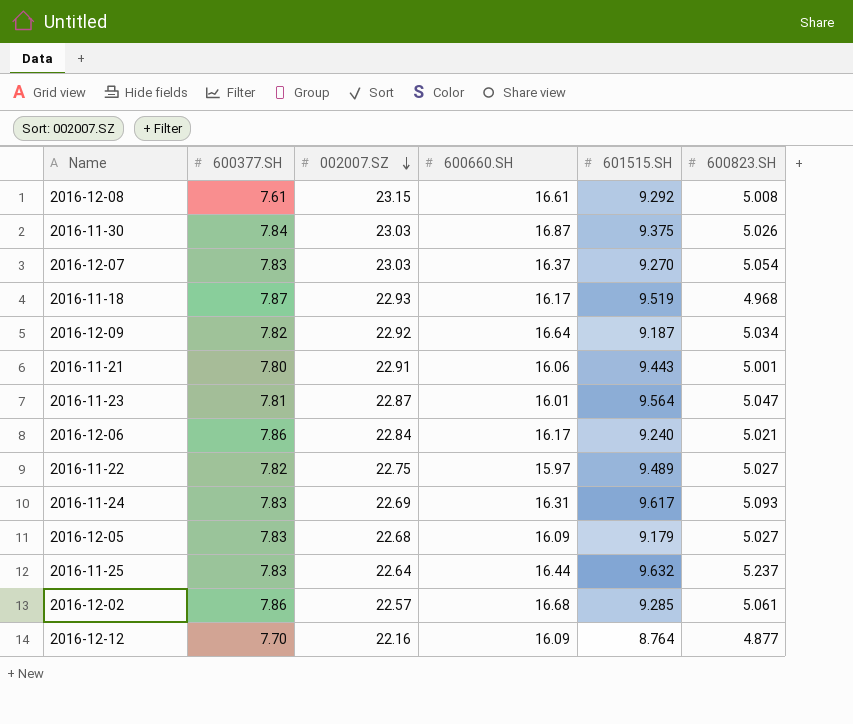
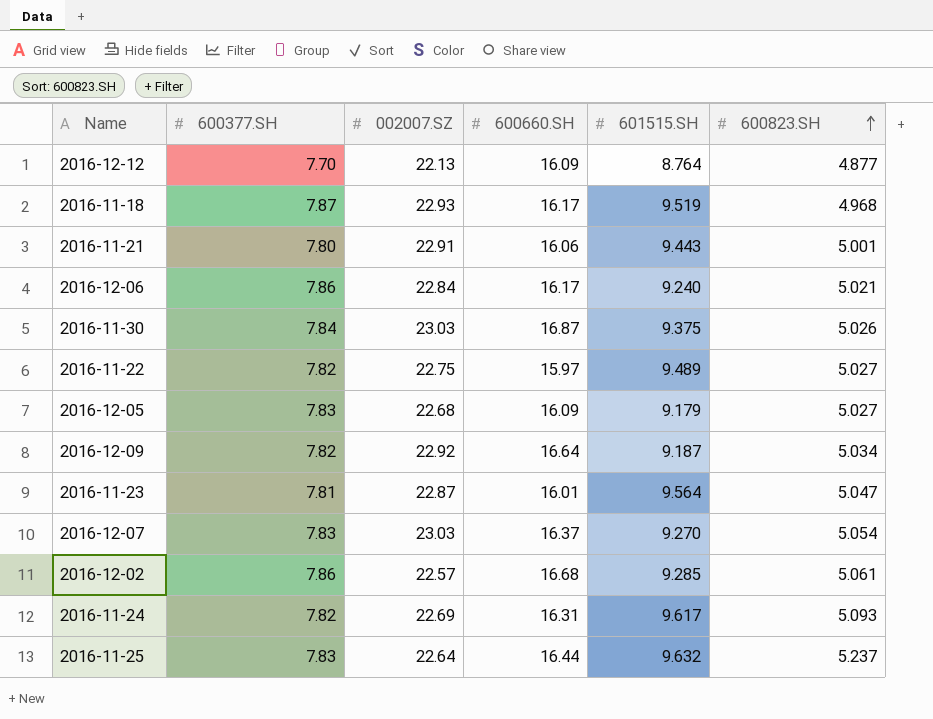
row order: 002007.SZ descending -> 600823.SH ascending
row 2016-12-08: 7.61 | 23.15 | 16.61 | 9.292 | 5.008 -> none
2016-12-12 | 002007.SZ: 22.16 -> 22.13
2016-11-24 | 600377.SH: 7.83 -> 7.82

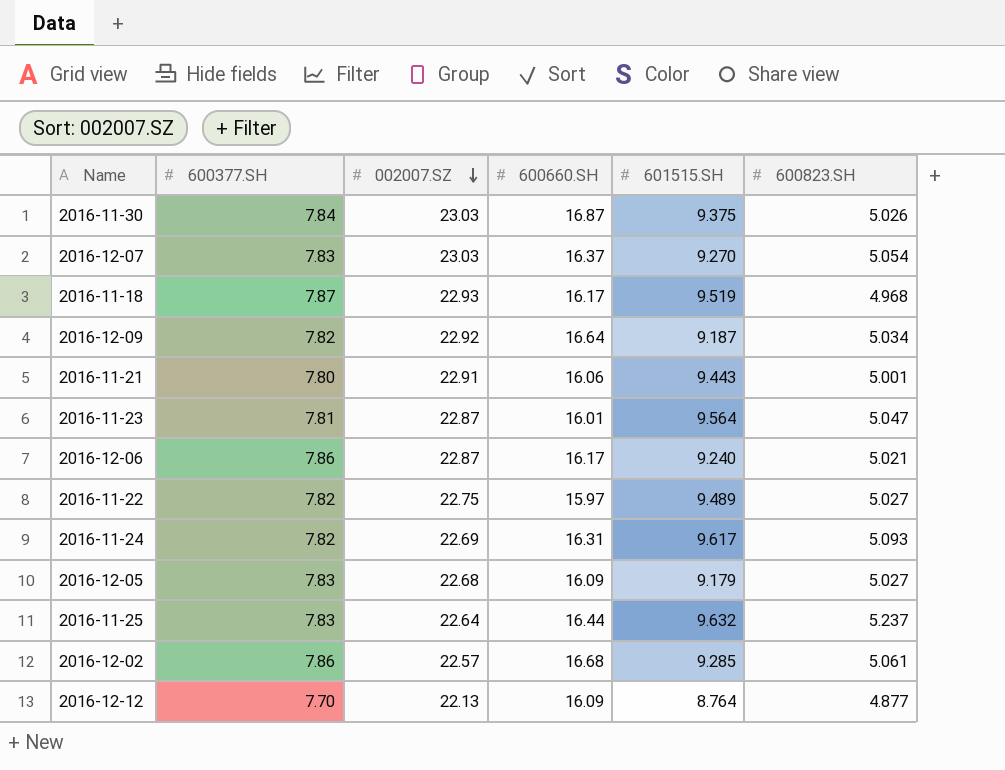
row order: 600823.SH ascending -> 002007.SZ descending
2016-12-06 | 002007.SZ: 22.84 -> 22.87

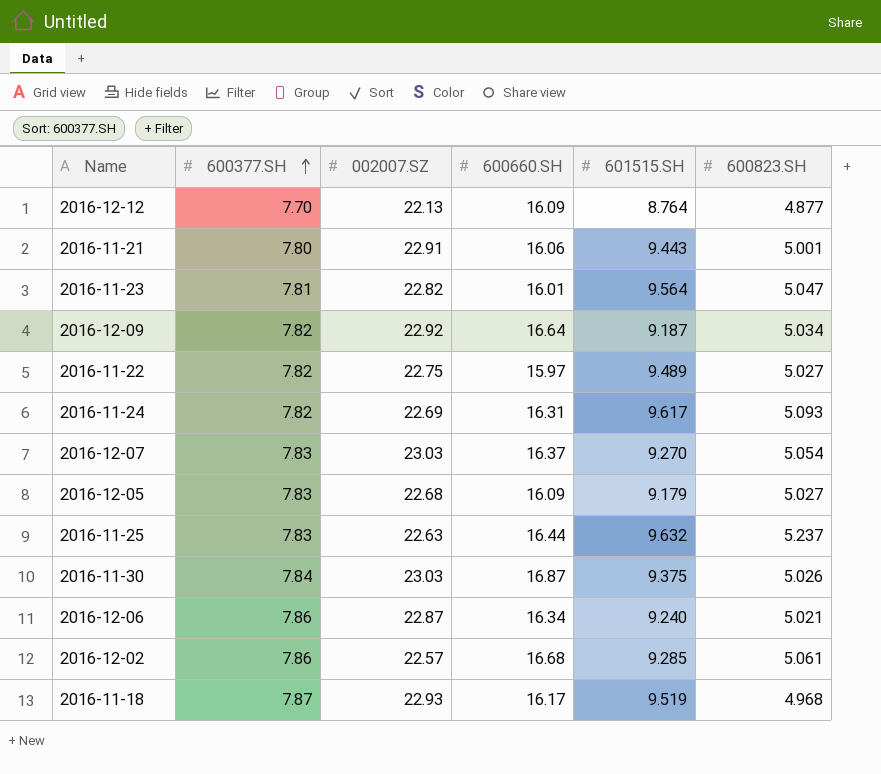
row order: 002007.SZ descending -> 600377.SH ascending
2016-11-23 | 002007.SZ: 22.87 -> 22.82
2016-11-25 | 002007.SZ: 22.64 -> 22.63
2016-12-06 | 600660.SH: 16.17 -> 16.34

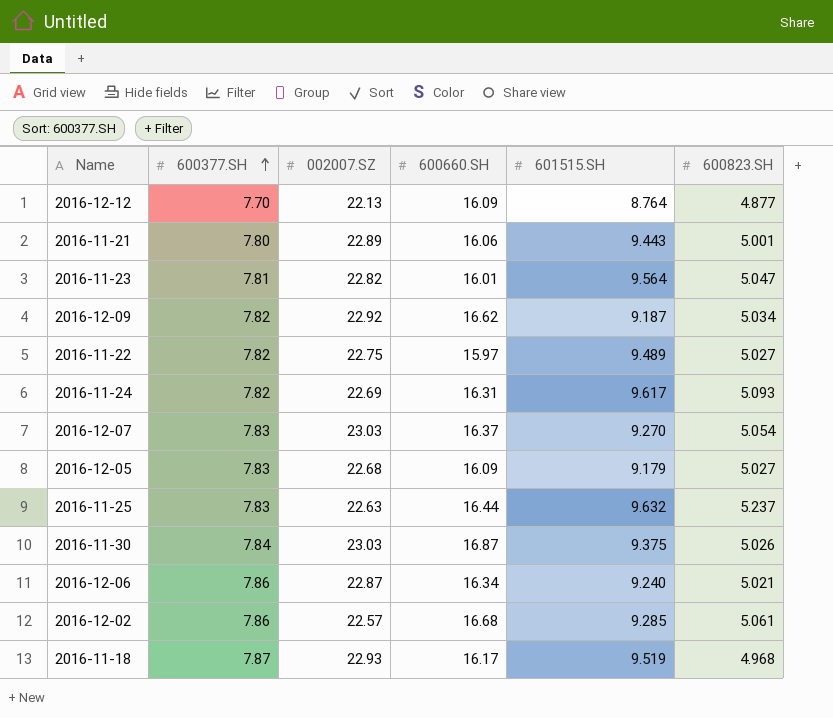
2016-11-21 | 002007.SZ: 22.91 -> 22.89
2016-12-09 | 600660.SH: 16.64 -> 16.62

